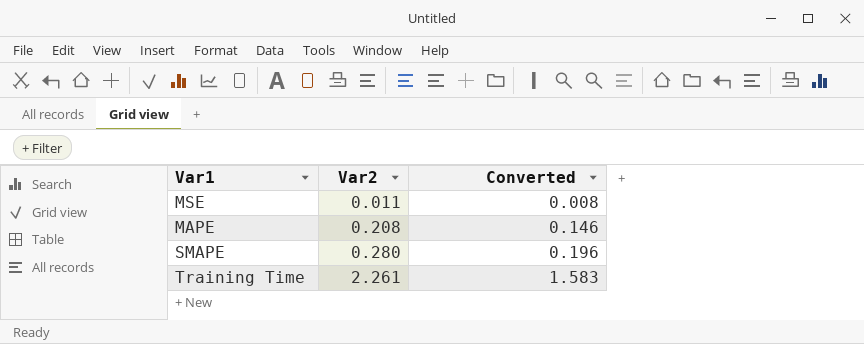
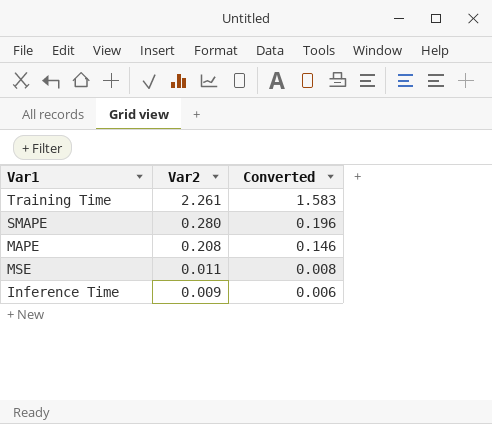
row order: Var2 ascending -> Var2 descending
row Inference Time: none -> 0.009 | 0.006

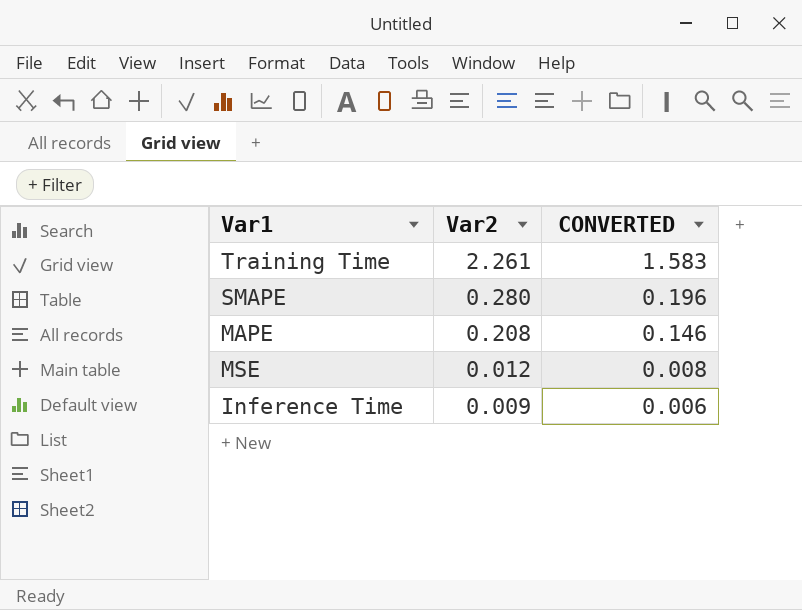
column name: Converted -> CONVERTED
MSE | Var2: 0.011 -> 0.012

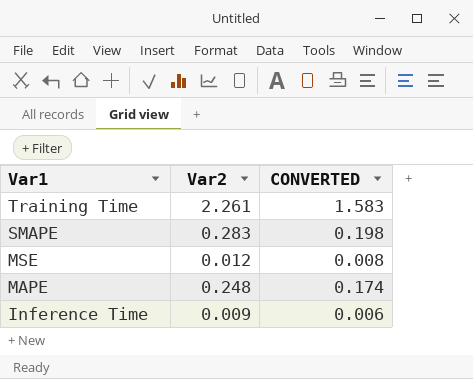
row order: Var2 descending -> Var1 descending
SMAPE | Var2: 0.280 -> 0.283
SMAPE | CONVERTED: 0.196 -> 0.198
MAPE | Var2: 0.208 -> 0.248
MAPE | CONVERTED: 0.146 -> 0.174

